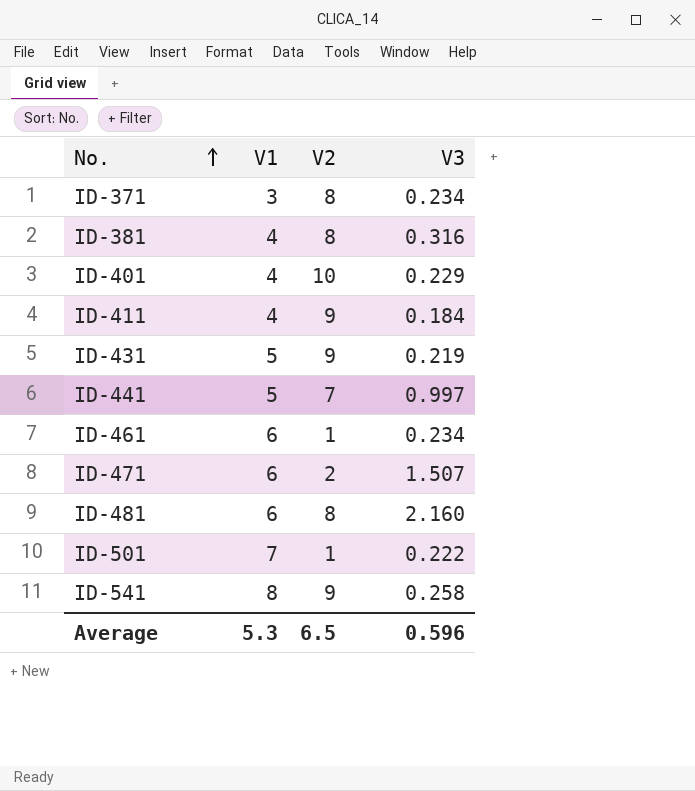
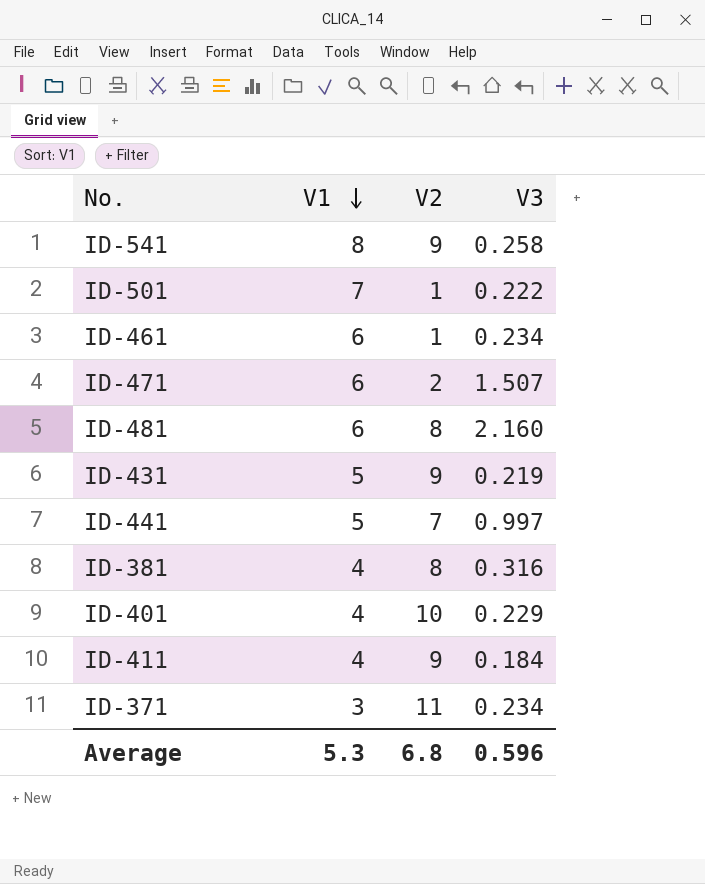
row order: No. ascending -> V1 descending
ID-371 | V2: 8 -> 11
Average | V2: 6.5 -> 6.8

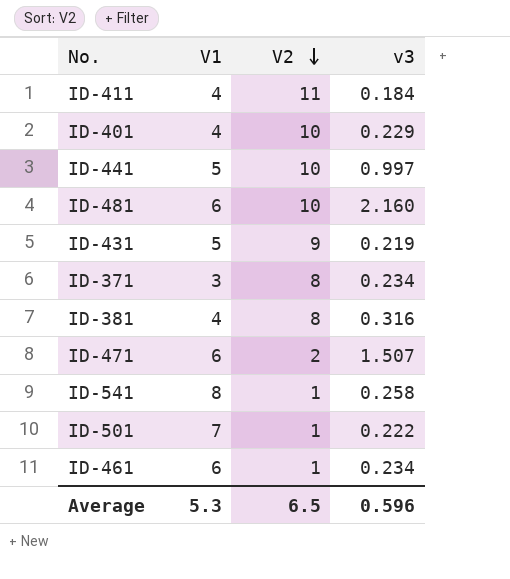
row order: V1 descending -> V2 descending
column name: V3 -> v3
ID-411 | V2: 9 -> 11
ID-441 | V2: 7 -> 10
ID-481 | V2: 8 -> 10
ID-371 | V2: 11 -> 8
ID-541 | V2: 9 -> 1
Average | V2: 6.8 -> 6.5

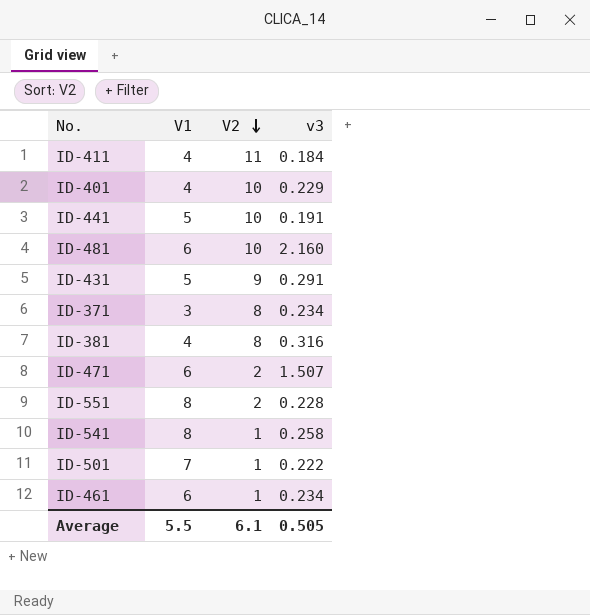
ID-441 | v3: 0.997 -> 0.191
ID-431 | v3: 0.219 -> 0.291
row ID-551: none -> 8 | 2 | 0.228
Average | V1: 5.3 -> 5.5
Average | V2: 6.5 -> 6.1
Average | v3: 0.596 -> 0.505

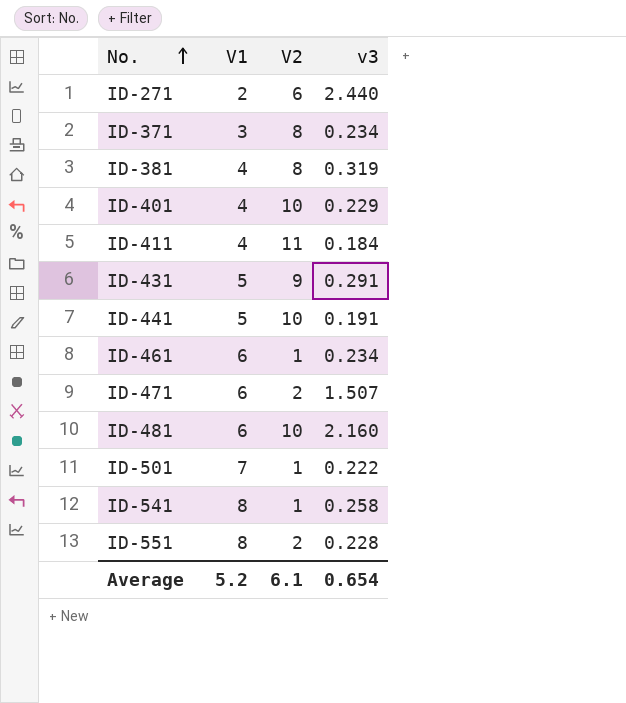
row order: V2 descending -> No. ascending
row ID-271: none -> 2 | 6 | 2.440
ID-381 | v3: 0.316 -> 0.319
Average | V1: 5.5 -> 5.2
Average | v3: 0.505 -> 0.654

